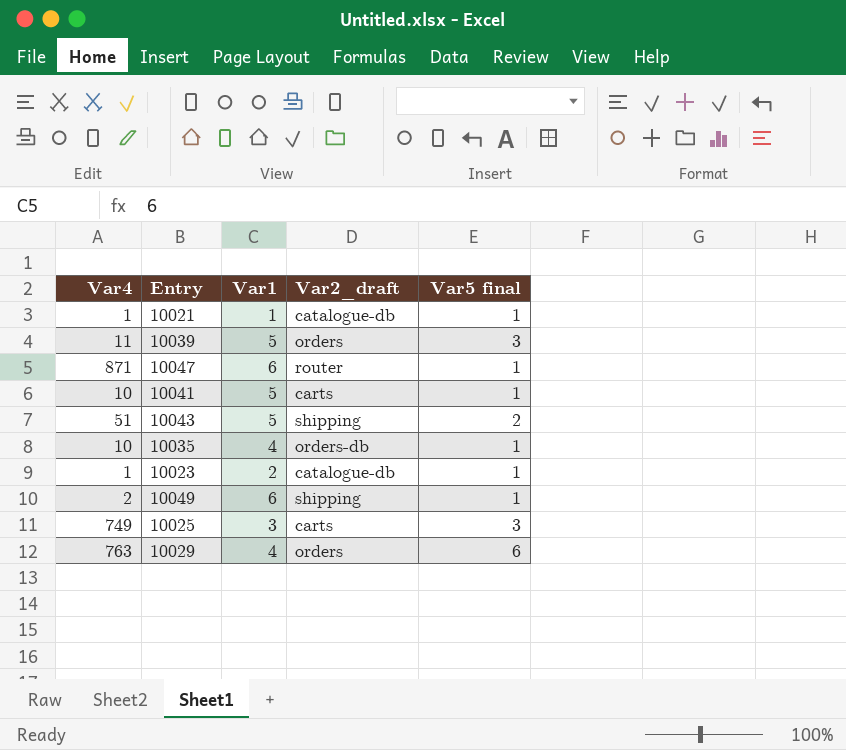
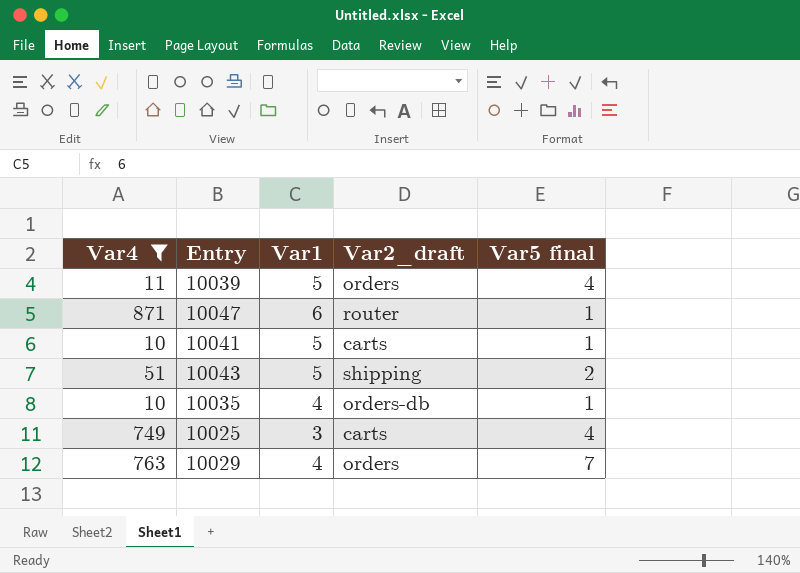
filter: none -> Var4 >= 10
10039 | Var5 final: 3 -> 4
10025 | Var5 final: 3 -> 4
10029 | Var5 final: 6 -> 7

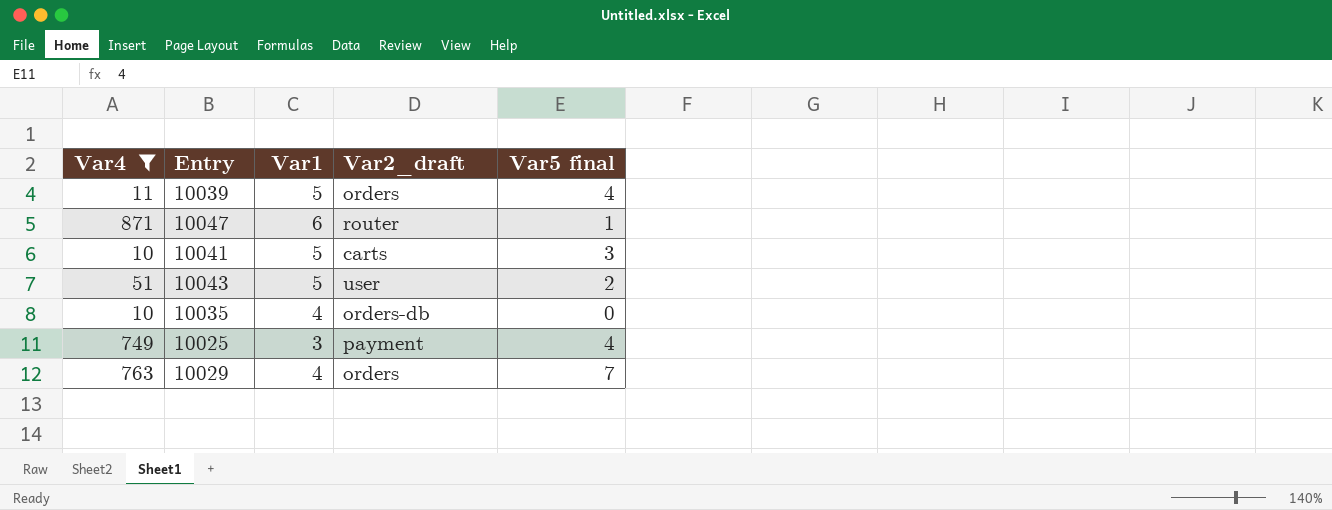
10041 | Var5 final: 1 -> 3
10043 | Var2_draft: shipping -> user
10035 | Var5 final: 1 -> 0
10025 | Var2_draft: carts -> payment

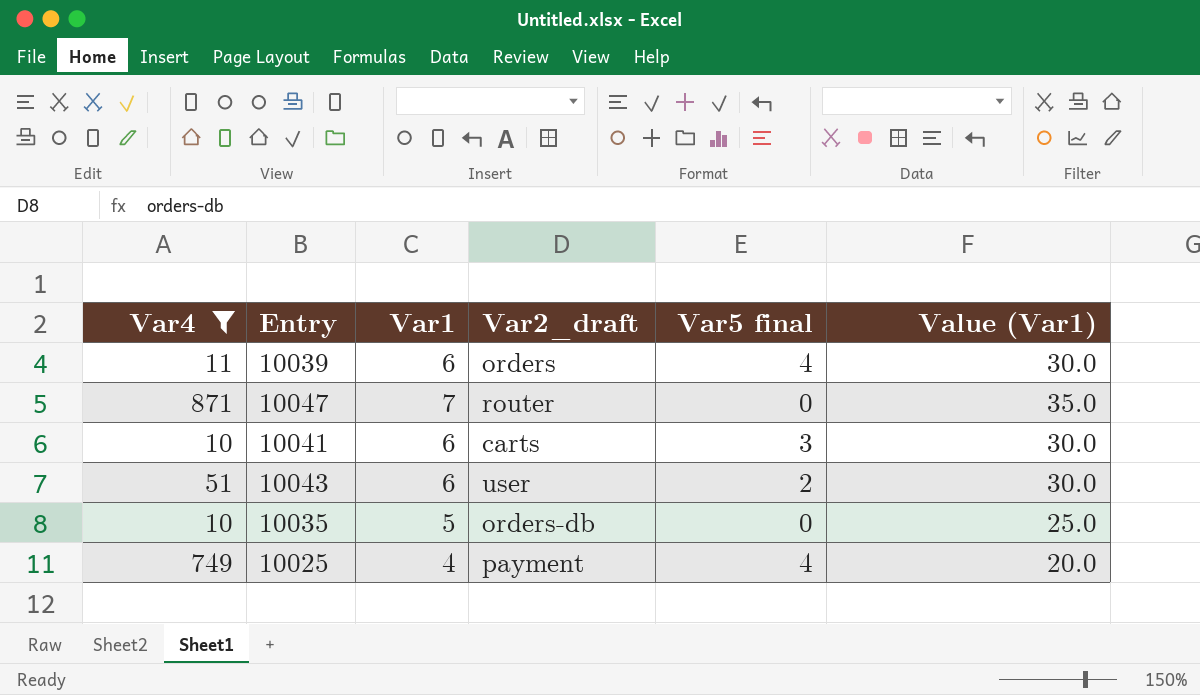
column Value (Var1) | formula: none -> [Var1] * 5
row 10029: 763 | 4 | orders | 7 -> none
10039 | Var1: 5 -> 6
10047 | Var1: 6 -> 7
10047 | Var5 final: 1 -> 0
10041 | Var1: 5 -> 6
10043 | Var1: 5 -> 6
10035 | Var1: 4 -> 5
10025 | Var1: 3 -> 4

